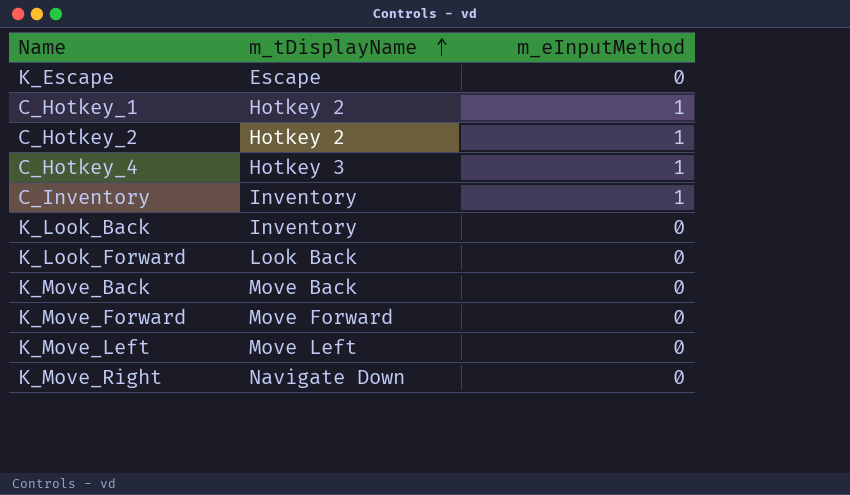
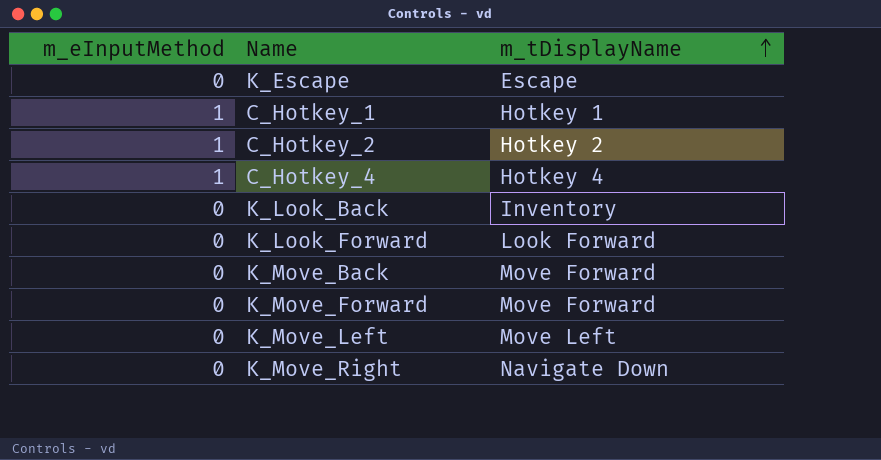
column m_eInputMethod | position: 3 -> 1
row C_Inventory: Inventory | 1 -> none
C_Hotkey_1 | m_tDisplayName: Hotkey 2 -> Hotkey 1
C_Hotkey_4 | m_tDisplayName: Hotkey 3 -> Hotkey 4
K_Look_Forward | m_tDisplayName: Look Back -> Look Forward
K_Move_Back | m_tDisplayName: Move Back -> Move Forward

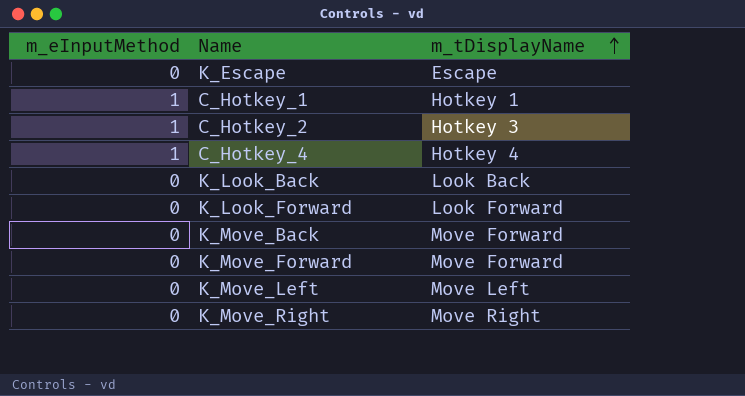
C_Hotkey_2 | m_tDisplayName: Hotkey 2 -> Hotkey 3
K_Look_Back | m_tDisplayName: Inventory -> Look Back
K_Move_Right | m_tDisplayName: Navigate Down -> Move Right

